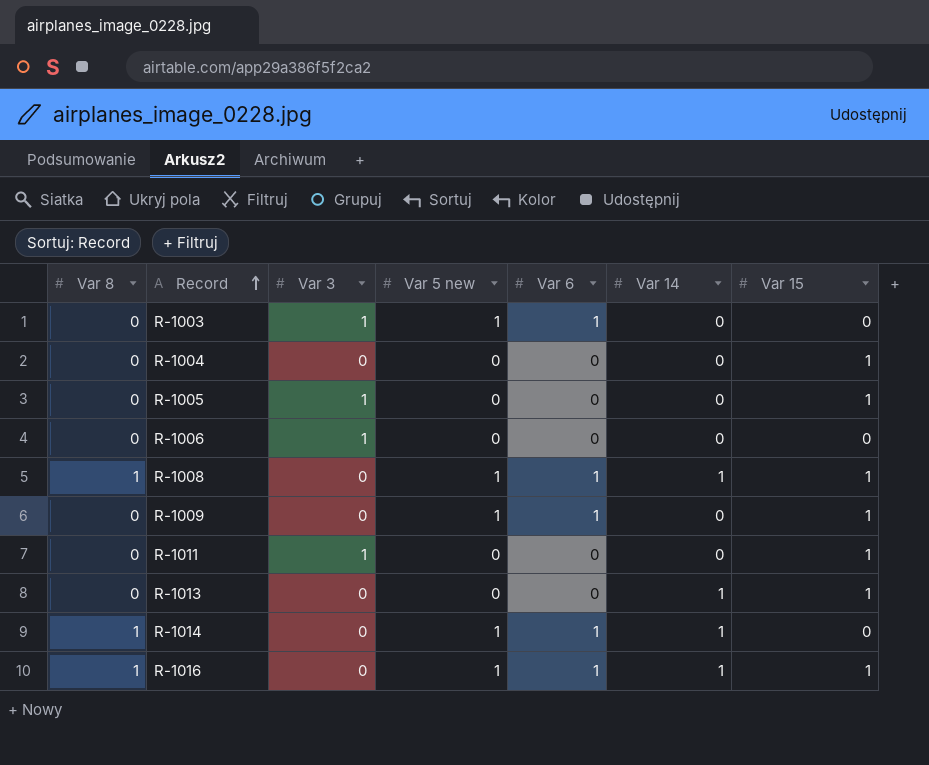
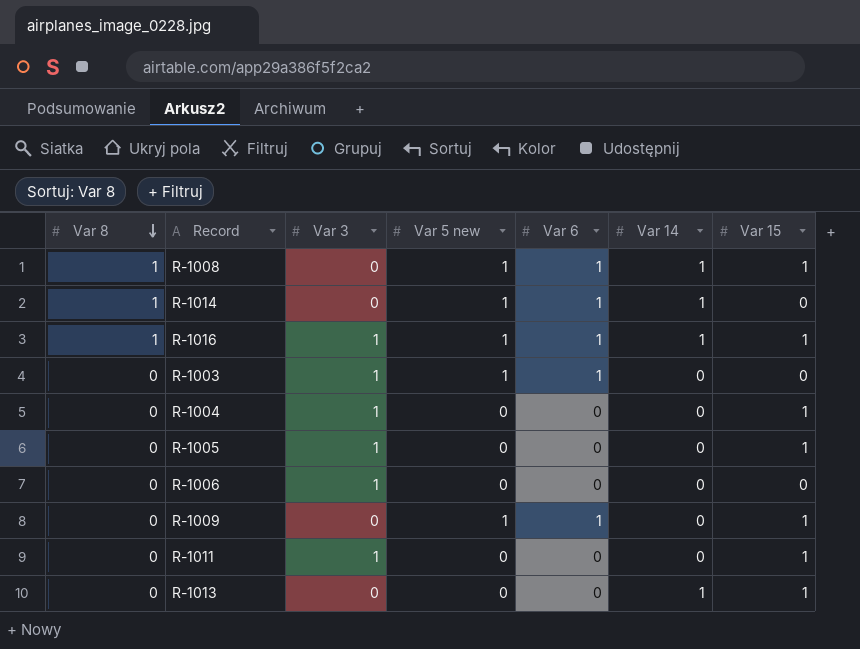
row order: Record ascending -> Var 8 descending
R-1016 | Var 3: 0 -> 1
R-1004 | Var 3: 0 -> 1

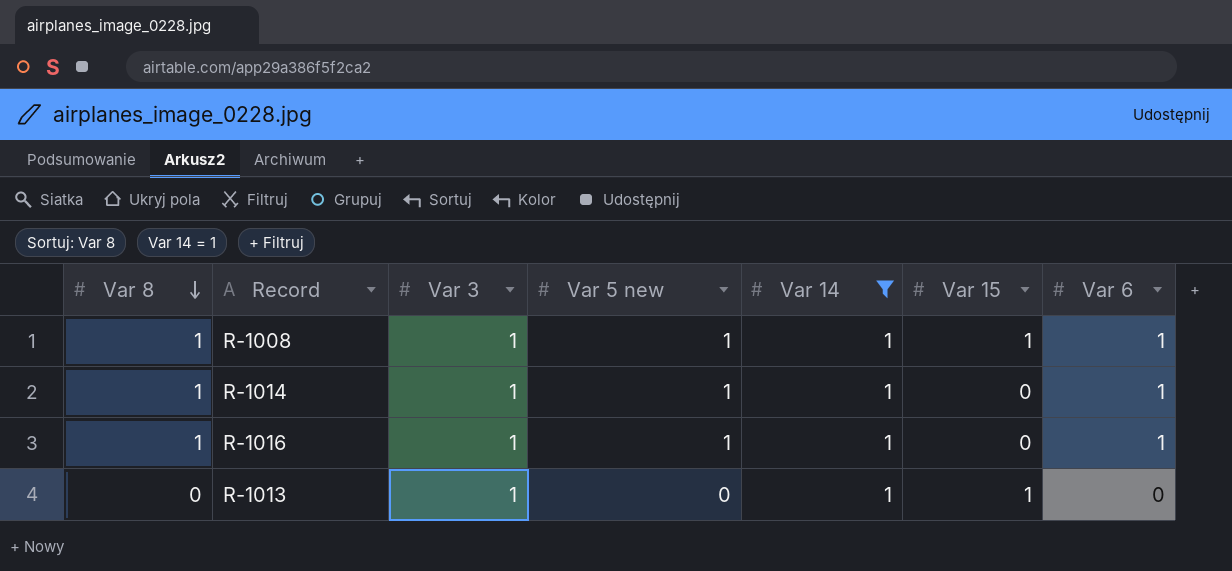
filter: none -> Var 14 = 1
column Var 6 | position: 5 -> 7
R-1008 | Var 3: 0 -> 1
R-1014 | Var 3: 0 -> 1
R-1016 | Var 15: 1 -> 0
R-1013 | Var 3: 0 -> 1

